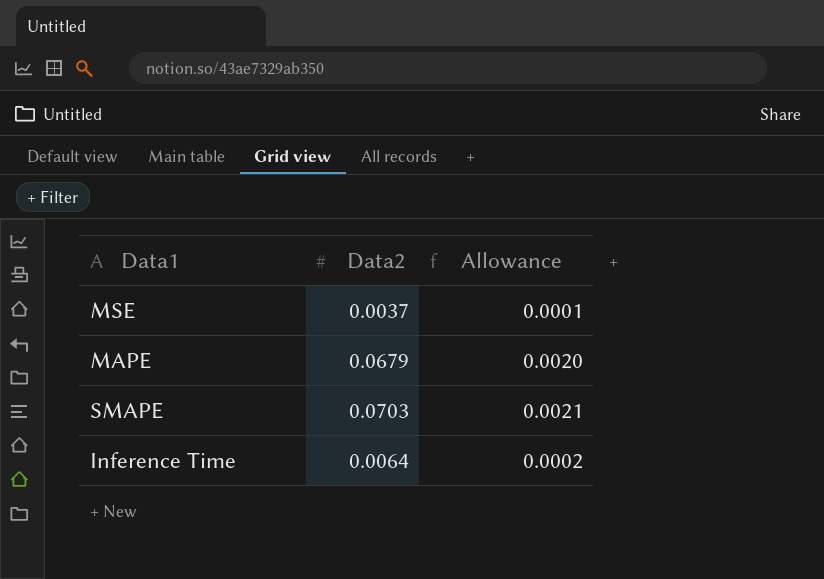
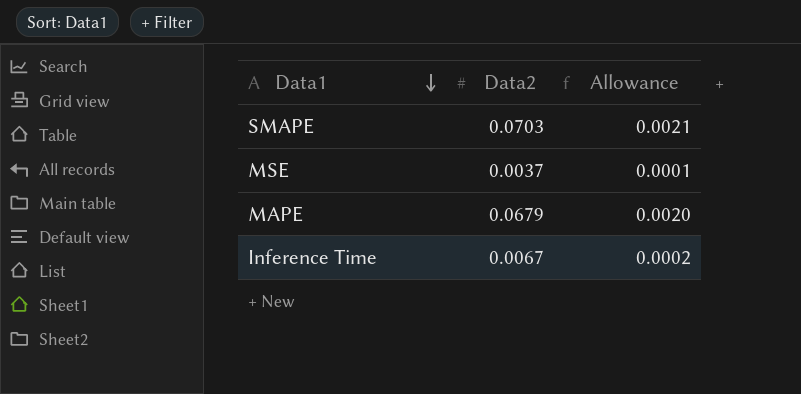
row order: none -> Data1 descending
Inference Time | Data2: 0.0064 -> 0.0067

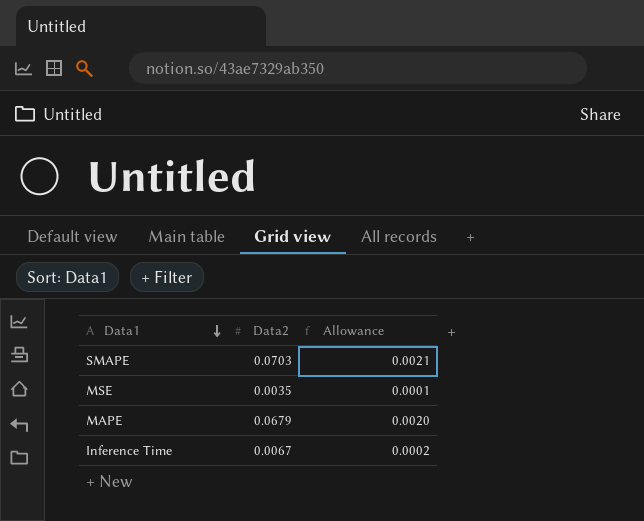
MSE | Data2: 0.0037 -> 0.0035

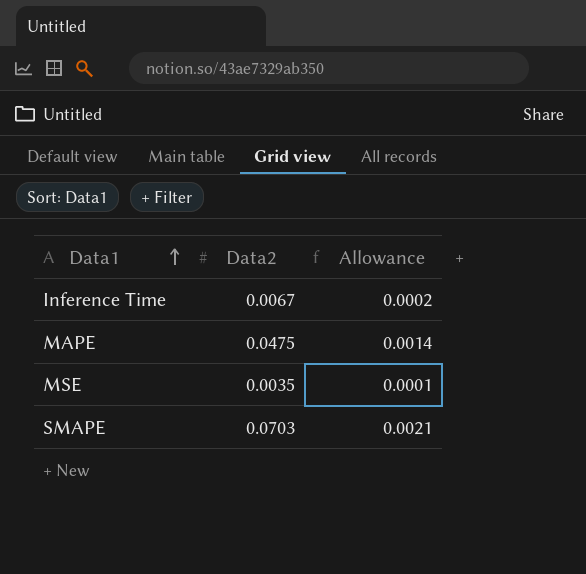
row order: Data1 descending -> Data1 ascending
MAPE | Data2: 0.0679 -> 0.0475
MAPE | Allowance: 0.0020 -> 0.0014

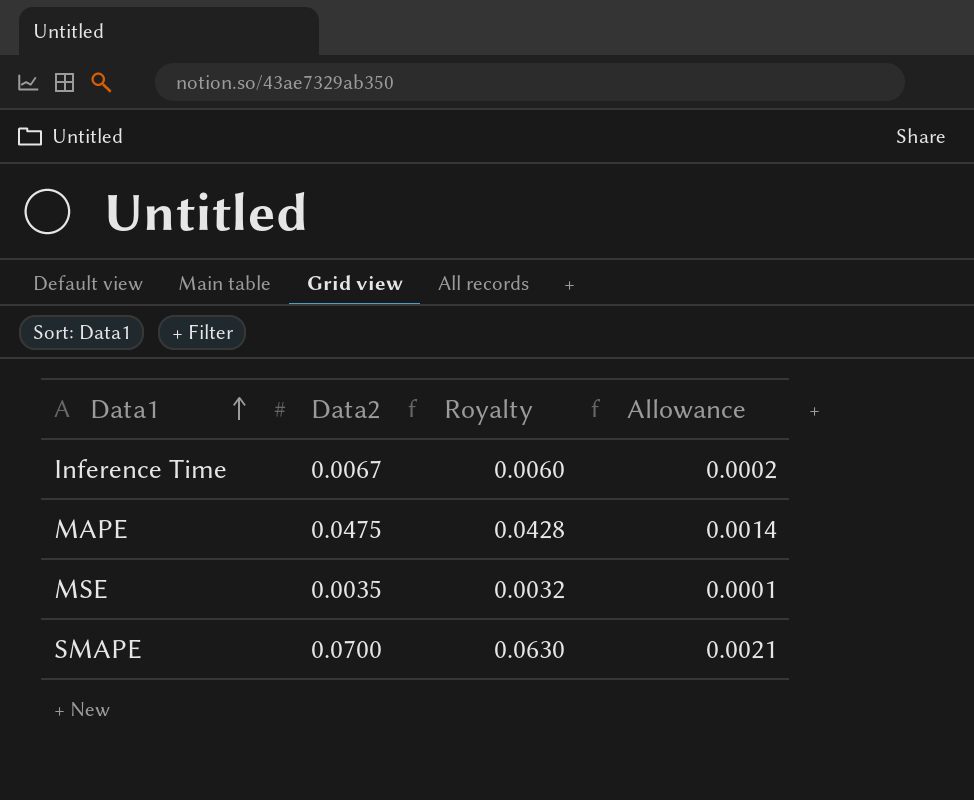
column Royalty | formula: none -> [Data2] * 0.9
SMAPE | Data2: 0.0703 -> 0.0700

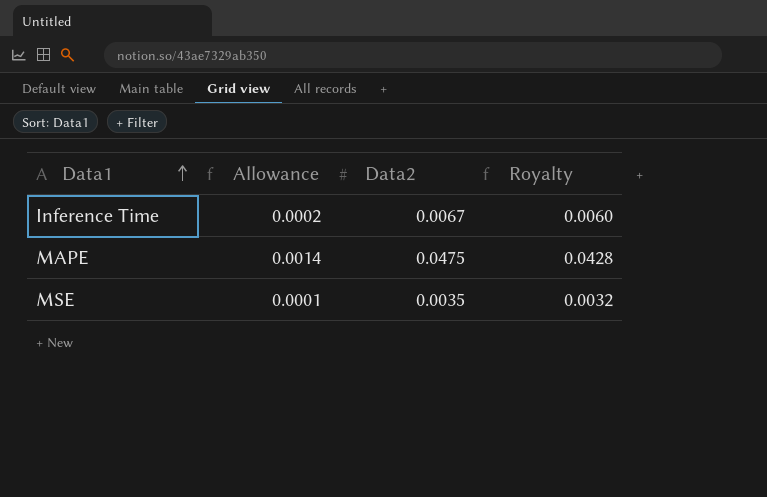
column Allowance | position: 4 -> 2
row SMAPE: 0.0700 | 0.0630 | 0.0021 -> none

